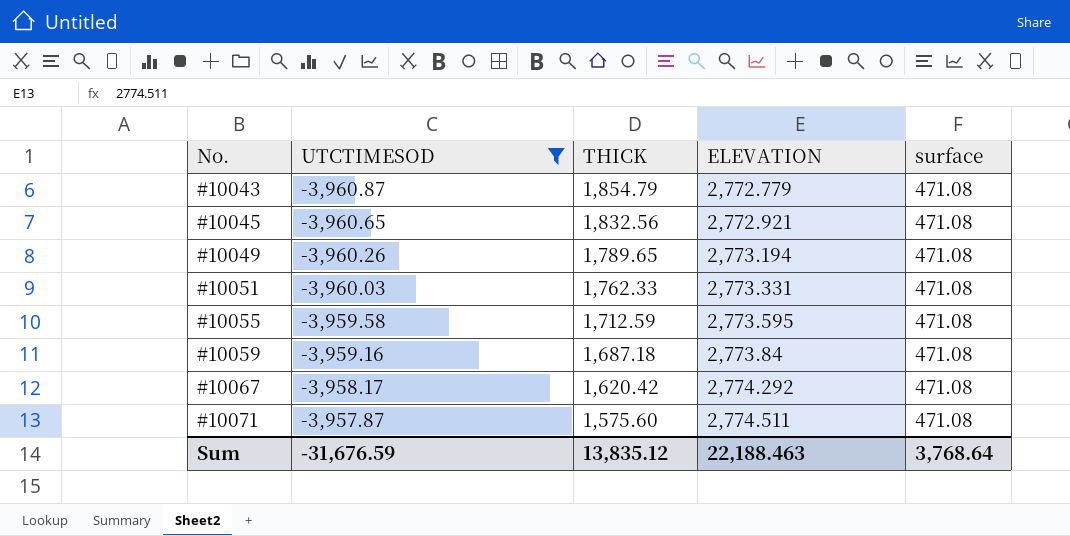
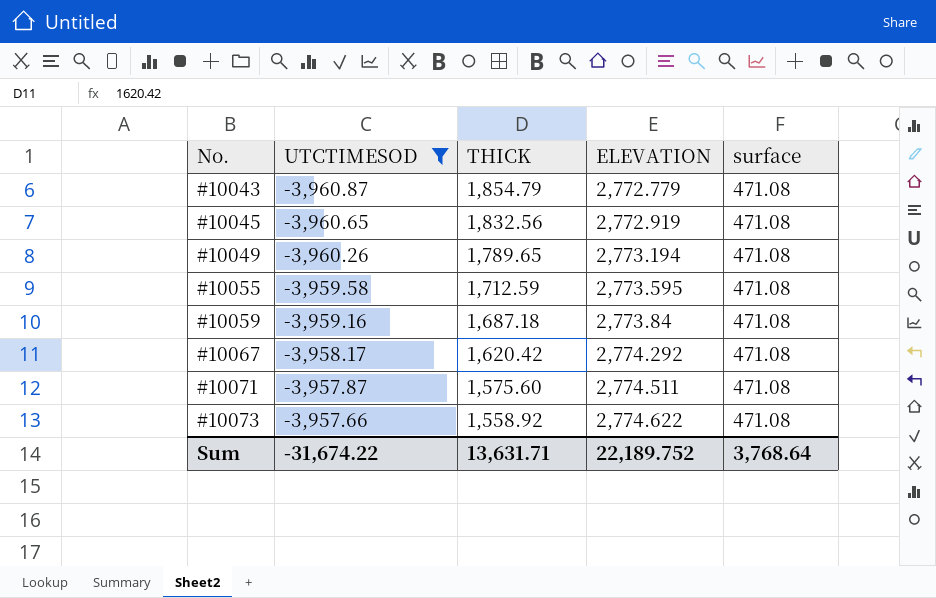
row #10051: -3,960.03 | 1,762.33 | 2,773.331 | 471.08 -> none
#10045 | ELEVATION: 2,772.921 -> 2,772.919
row #10073: none -> -3,957.66 | 1,558.92 | 2,774.622 | 471.08
Sum | UTCTIMESOD: -31,676.59 -> -31,674.22
Sum | THICK: 13,835.12 -> 13,631.71
Sum | ELEVATION: 22,188.463 -> 22,189.752

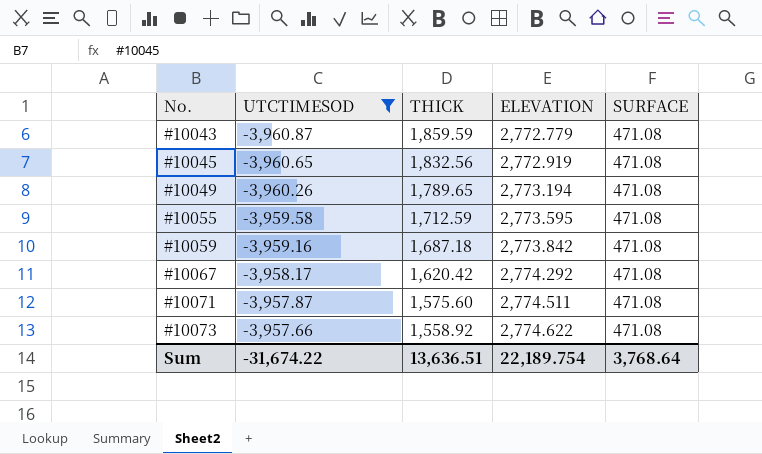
column name: surface -> SURFACE
#10043 | THICK: 1,854.79 -> 1,859.59
#10059 | ELEVATION: 2,773.84 -> 2,773.842
Sum | THICK: 13,631.71 -> 13,636.51
Sum | ELEVATION: 22,189.752 -> 22,189.754

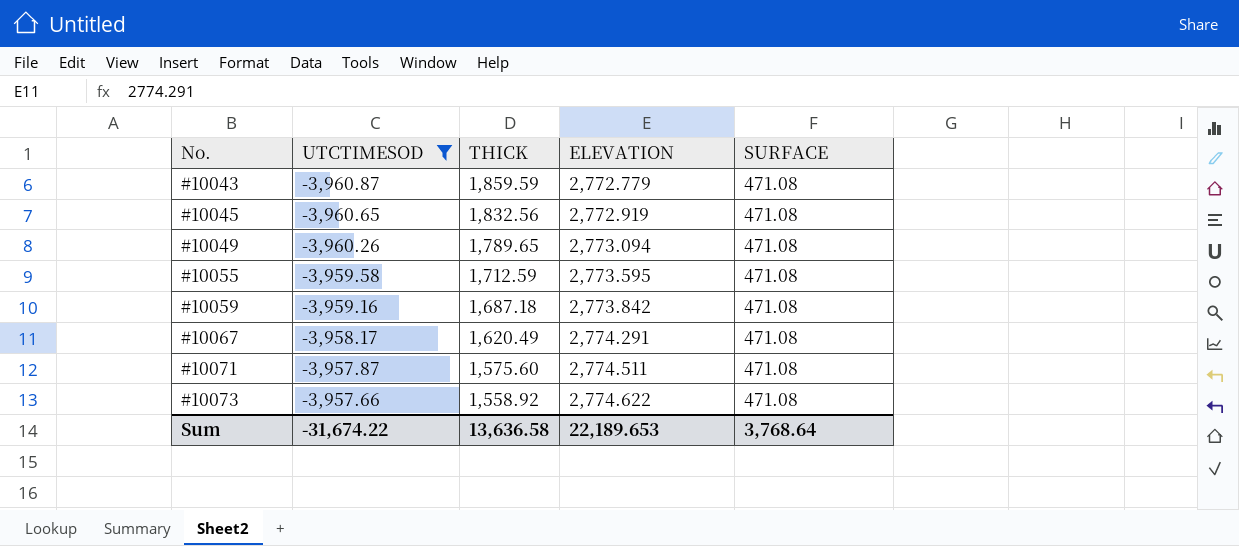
#10049 | ELEVATION: 2,773.194 -> 2,773.094
#10067 | THICK: 1,620.42 -> 1,620.49
#10067 | ELEVATION: 2,774.292 -> 2,774.291
Sum | THICK: 13,636.51 -> 13,636.58
Sum | ELEVATION: 22,189.754 -> 22,189.653

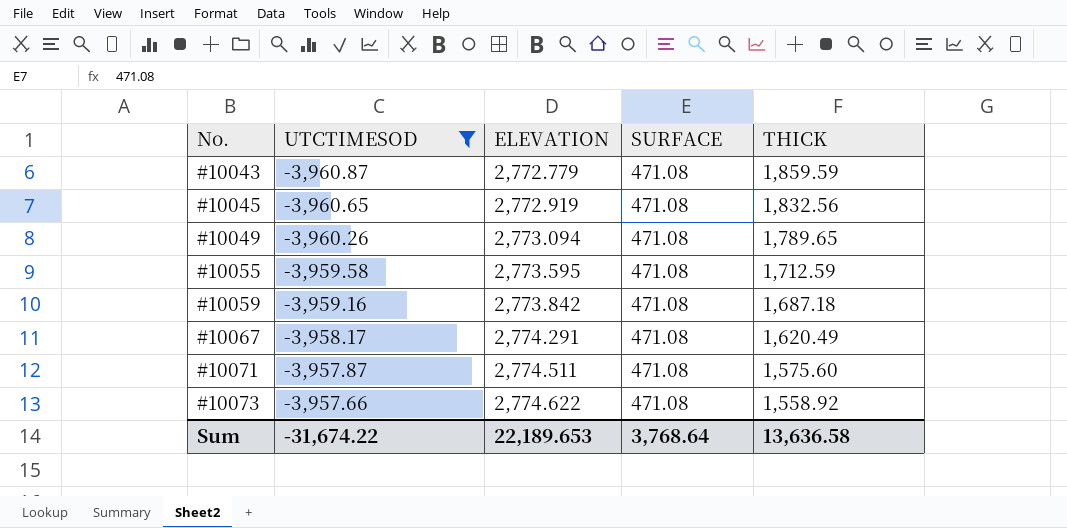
column THICK | position: 3 -> 5

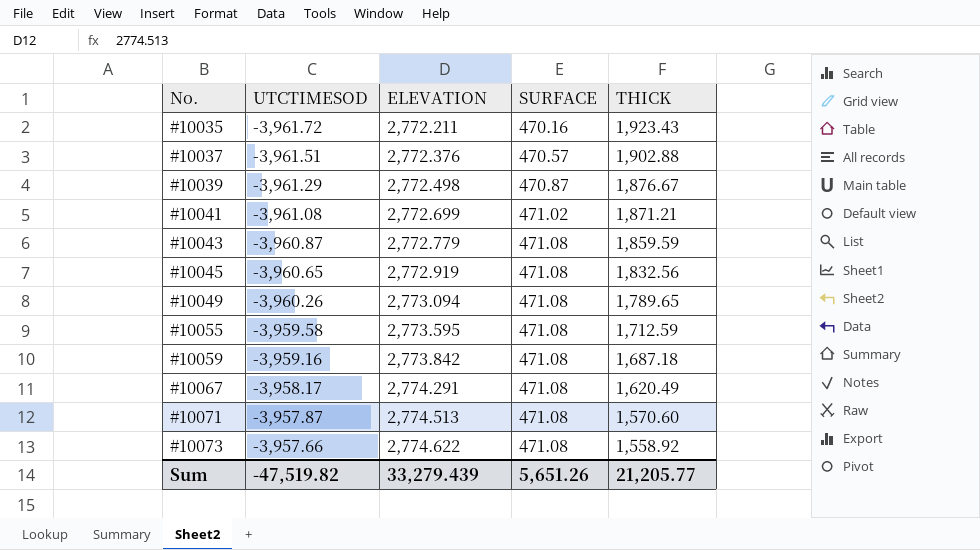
filter: UTCTIMESOD >= -3,960.87 -> none
#10071 | ELEVATION: 2,774.511 -> 2,774.513
#10071 | THICK: 1,575.60 -> 1,570.60
Sum | UTCTIMESOD: -31,674.22 -> -47,519.82
Sum | ELEVATION: 22,189.653 -> 33,279.439
Sum | SURFACE: 3,768.64 -> 5,651.26
Sum | THICK: 13,636.58 -> 21,205.77

